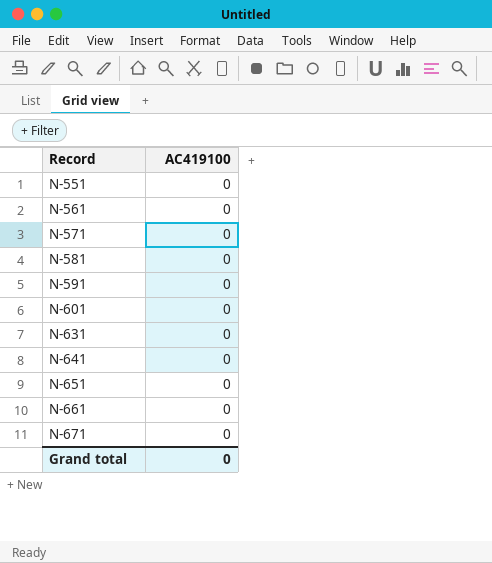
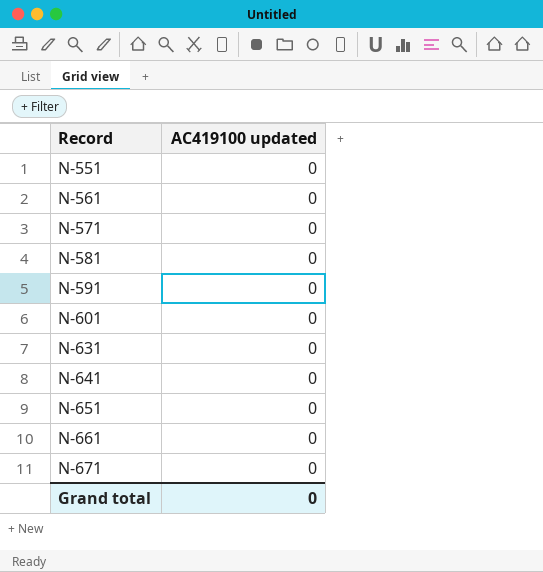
column name: AC419100 -> AC419100 updated

